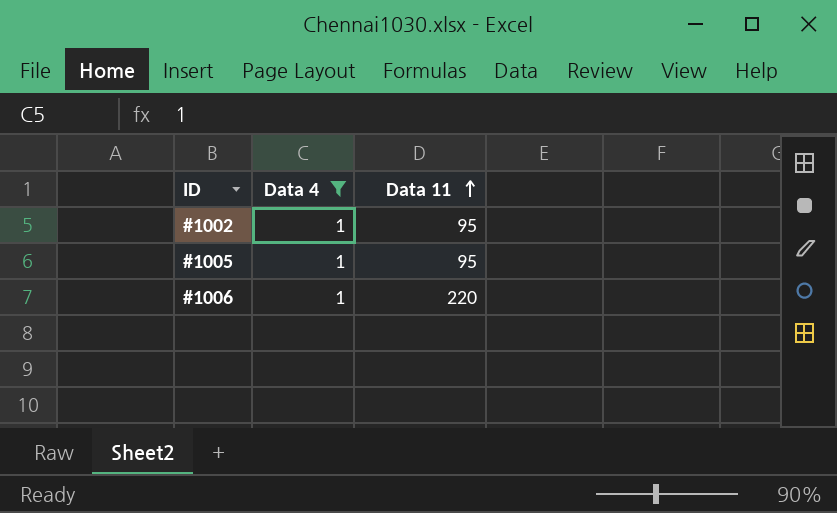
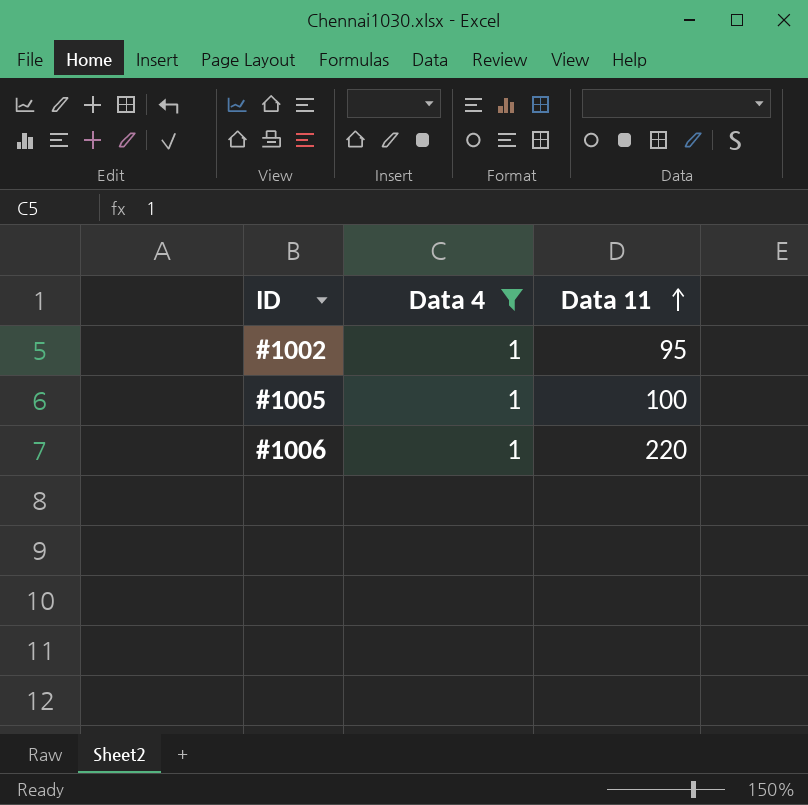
#1005 | Data 11: 95 -> 100

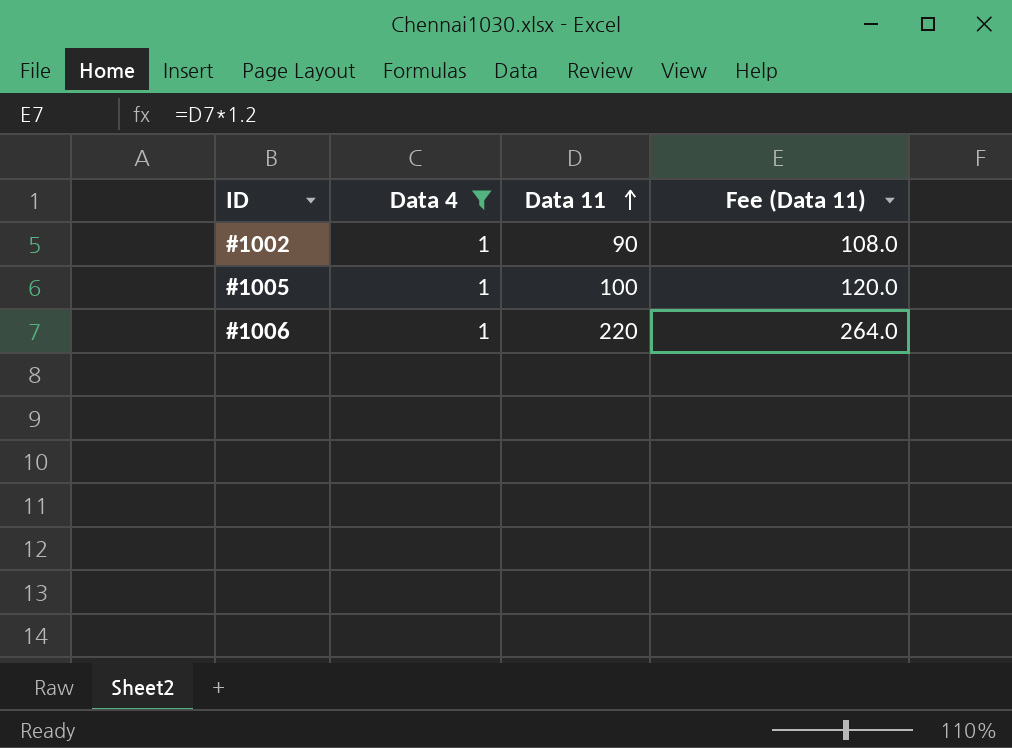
column Fee (Data 11) | formula: none -> [Data 11] * 1.2
#1002 | Data 11: 95 -> 90

